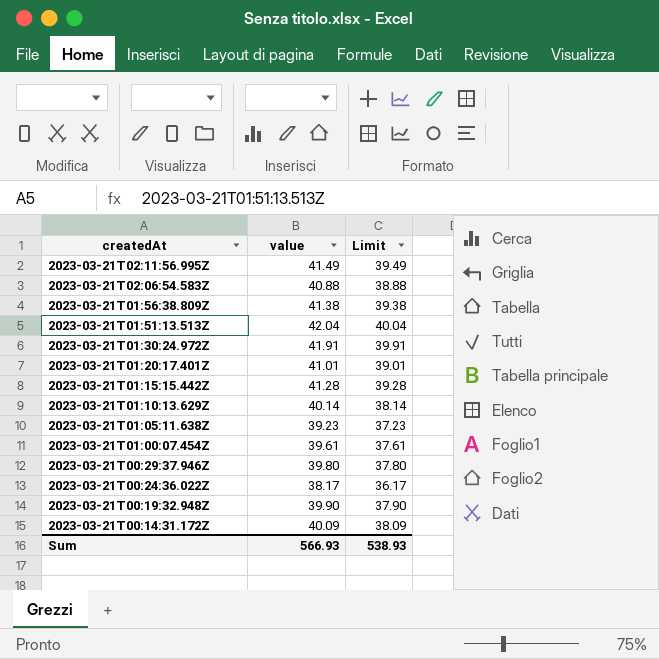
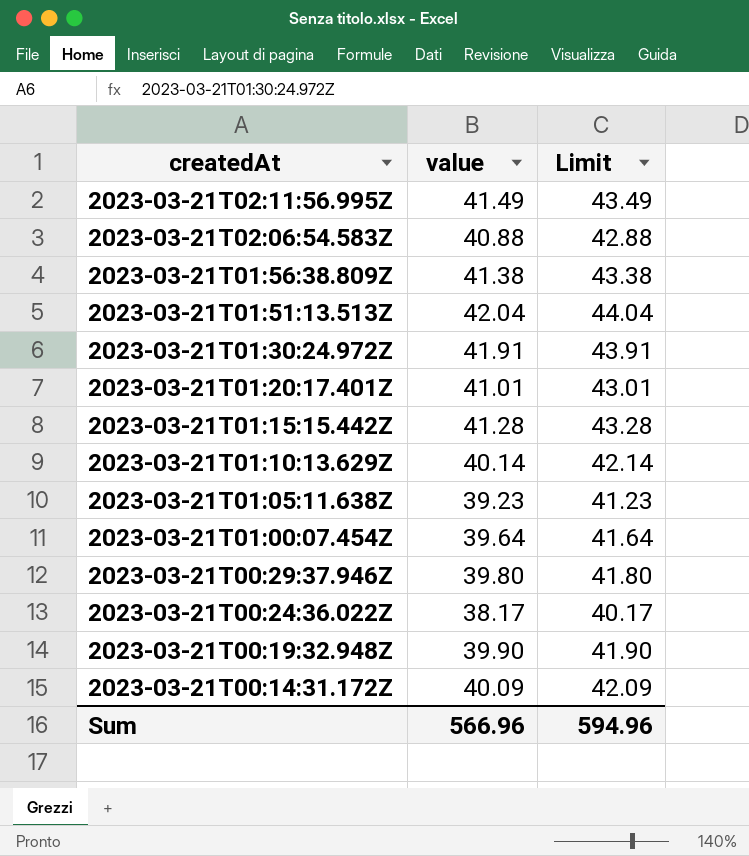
column Limit | formula: [value] - 2 -> [value] + 2
2023-03-21T01:00:07.454Z | value: 39.61 -> 39.64
Sum | value: 566.93 -> 566.96
Sum | Limit: 538.93 -> 594.96

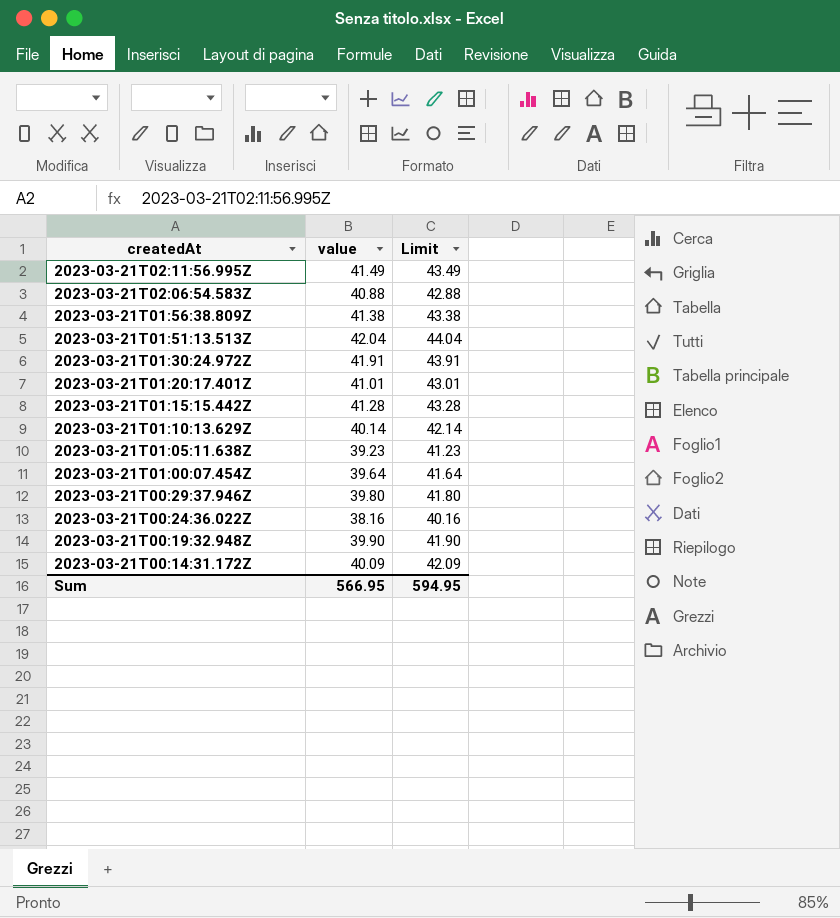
2023-03-21T00:24:36.022Z | value: 38.17 -> 38.16
2023-03-21T00:24:36.022Z | Limit: 40.17 -> 40.16
Sum | value: 566.96 -> 566.95
Sum | Limit: 594.96 -> 594.95

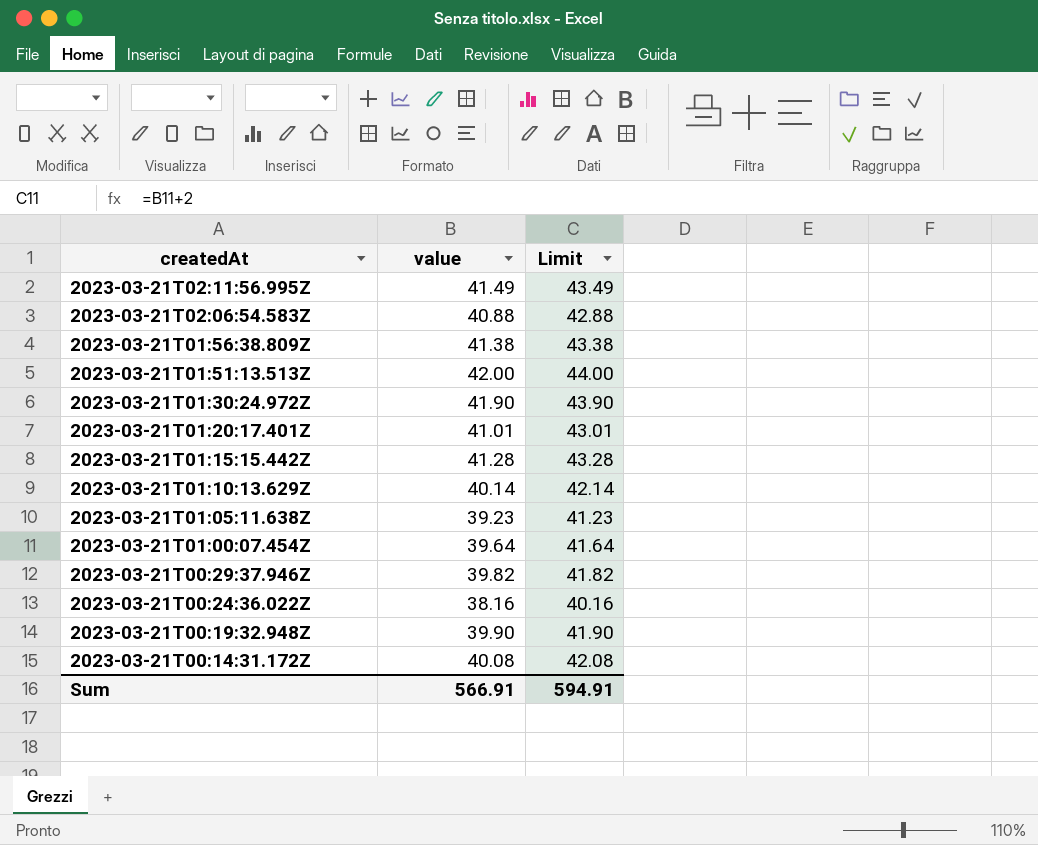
2023-03-21T01:51:13.513Z | value: 42.04 -> 42.00
2023-03-21T01:51:13.513Z | Limit: 44.04 -> 44.00
2023-03-21T01:30:24.972Z | value: 41.91 -> 41.90
2023-03-21T01:30:24.972Z | Limit: 43.91 -> 43.90
2023-03-21T00:29:37.946Z | value: 39.80 -> 39.82
2023-03-21T00:29:37.946Z | Limit: 41.80 -> 41.82
2023-03-21T00:14:31.172Z | value: 40.09 -> 40.08
2023-03-21T00:14:31.172Z | Limit: 42.09 -> 42.08
Sum | value: 566.95 -> 566.91
Sum | Limit: 594.95 -> 594.91

